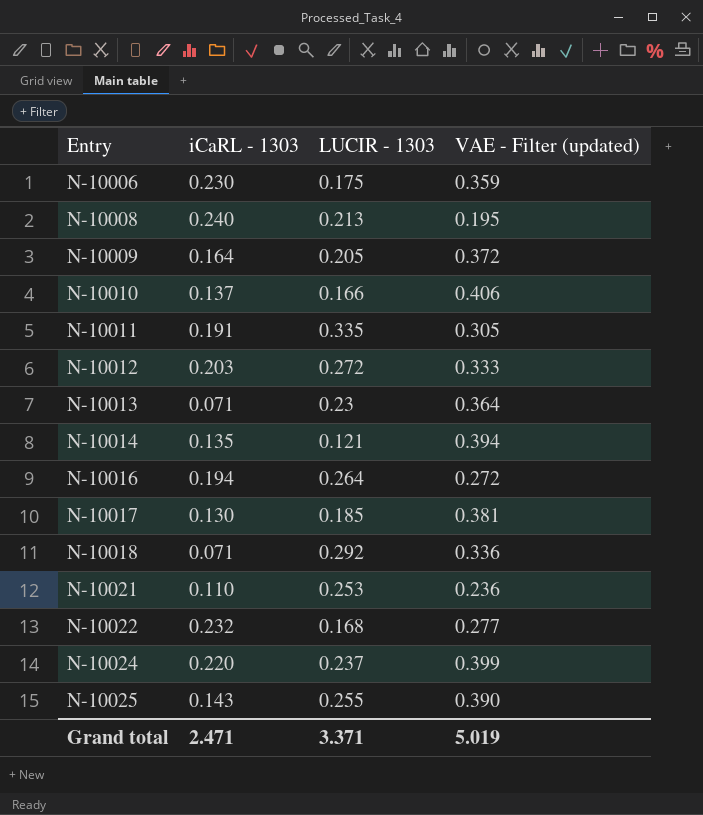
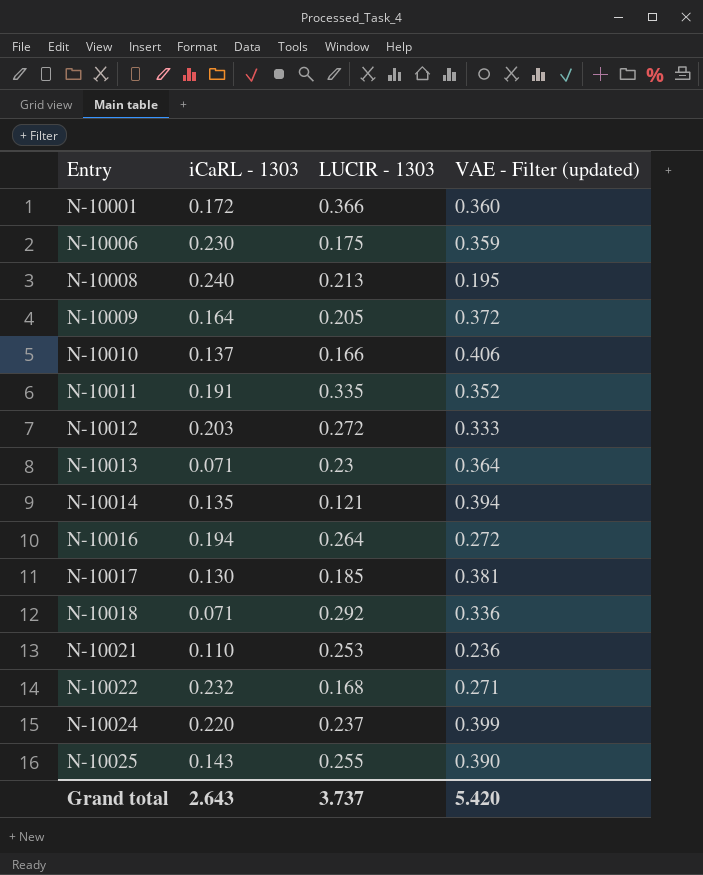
row N-10001: none -> 0.172 | 0.366 | 0.360
N-10011 | VAE - Filter (updated): 0.305 -> 0.352
N-10022 | VAE - Filter (updated): 0.277 -> 0.271
Grand total | iCaRL - 1303: 2.471 -> 2.643
Grand total | LUCIR - 1303: 3.371 -> 3.737
Grand total | VAE - Filter (updated): 5.019 -> 5.420

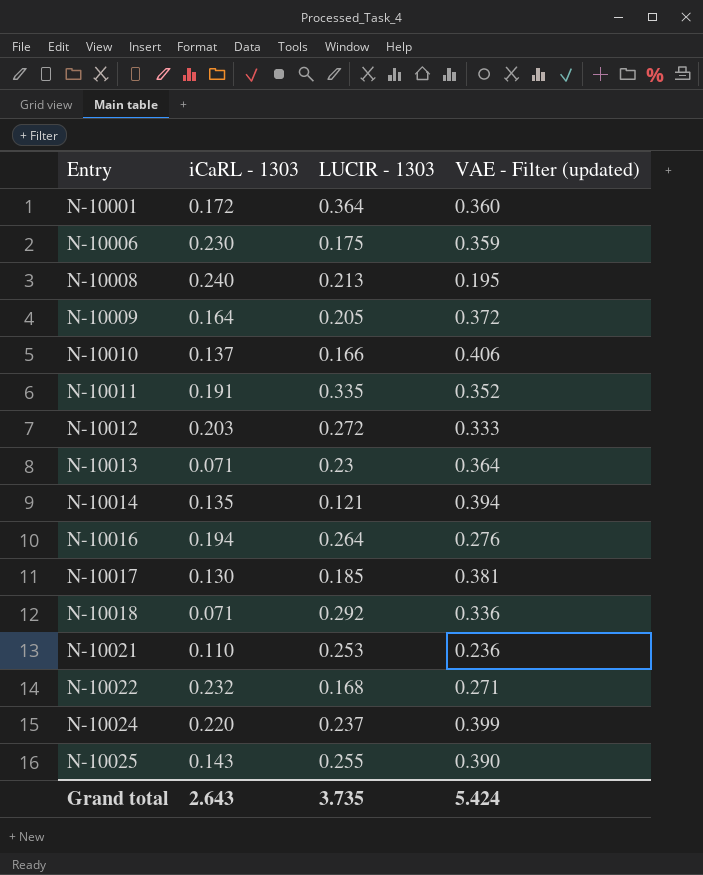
N-10001 | LUCIR - 1303: 0.366 -> 0.364
N-10016 | VAE - Filter (updated): 0.272 -> 0.276
Grand total | LUCIR - 1303: 3.737 -> 3.735
Grand total | VAE - Filter (updated): 5.420 -> 5.424

